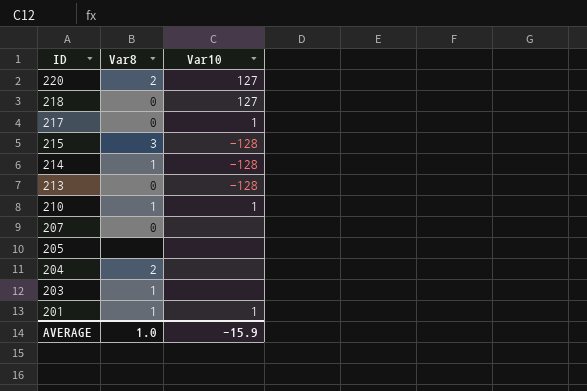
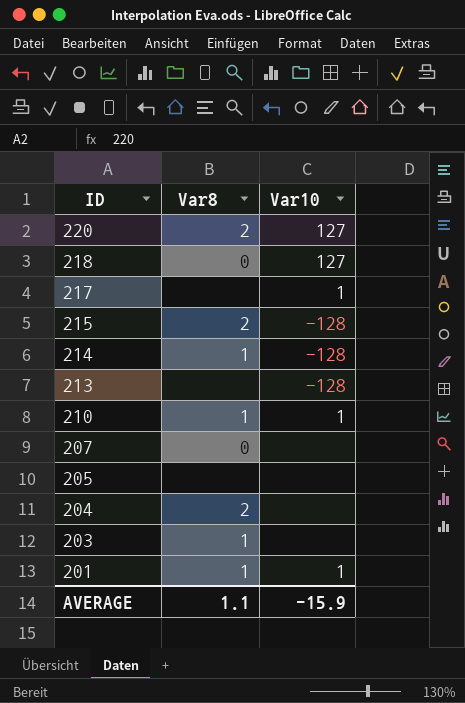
217 | Var8: 0 -> none
215 | Var8: 3 -> 2
213 | Var8: 0 -> none
AVERAGE | Var8: 1.0 -> 1.1

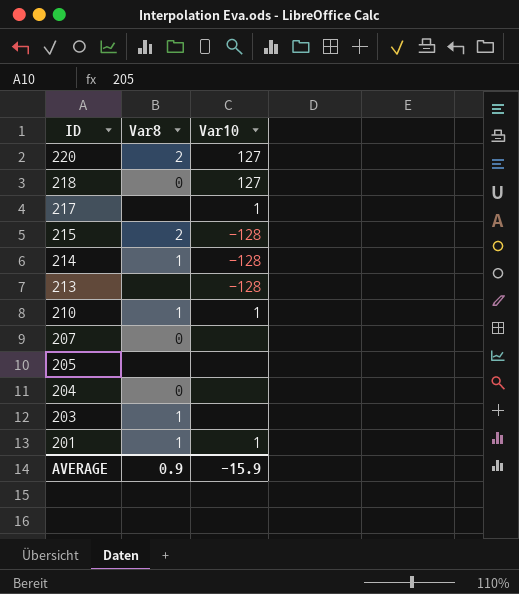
204 | Var8: 2 -> 0
AVERAGE | Var8: 1.1 -> 0.9

